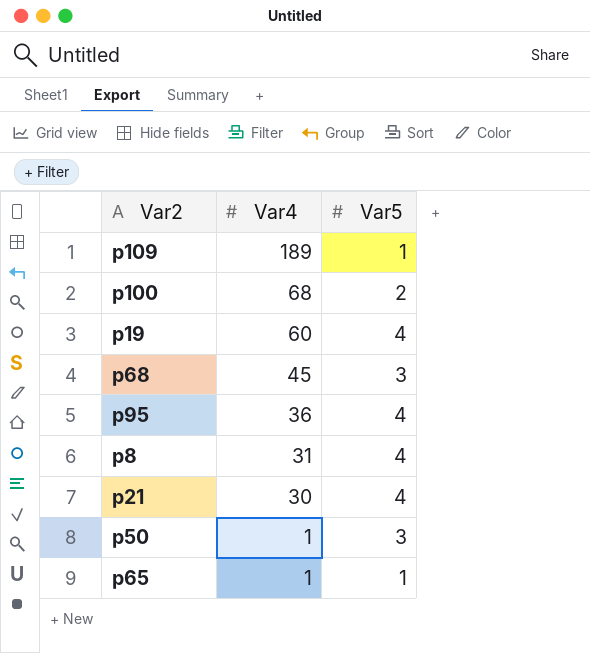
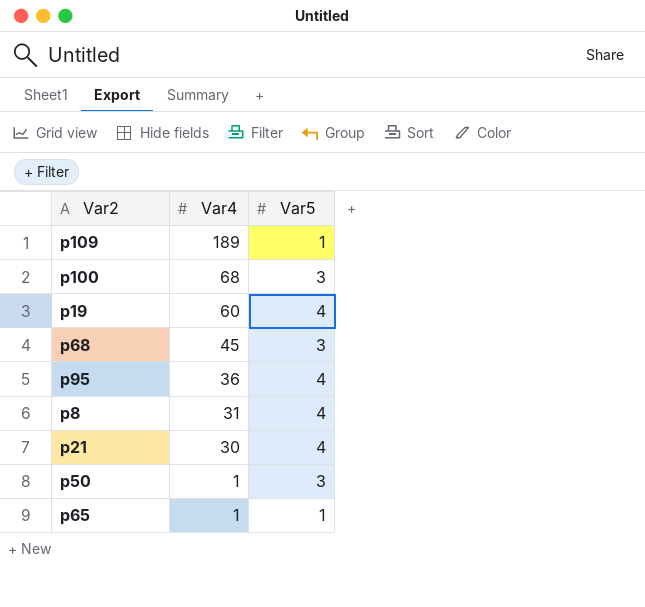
p100 | Var5: 2 -> 3

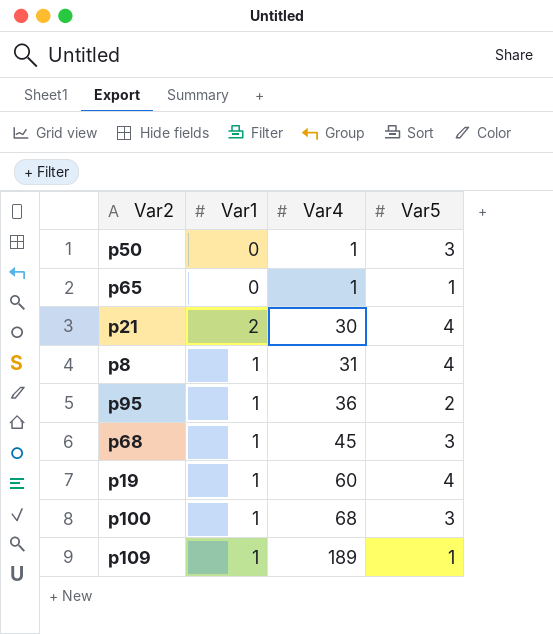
row order: Var4 descending -> Var4 ascending
column Var1 | position: none -> 2
p95 | Var5: 4 -> 2

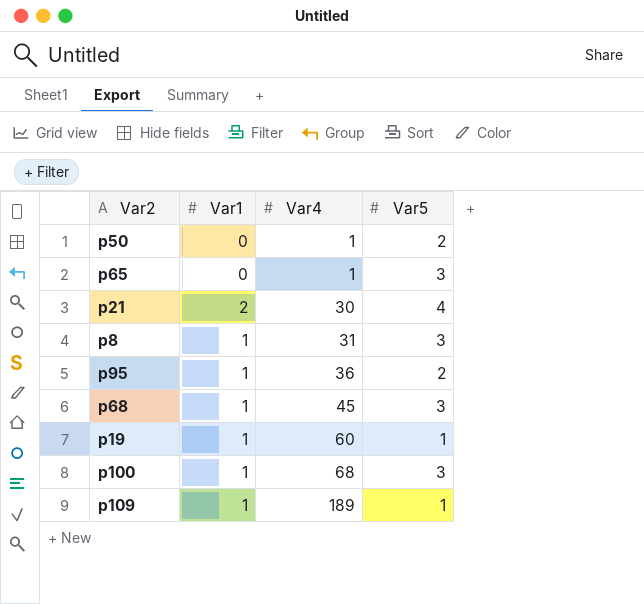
p50 | Var5: 3 -> 2
p65 | Var5: 1 -> 3
p8 | Var5: 4 -> 3
p19 | Var5: 4 -> 1

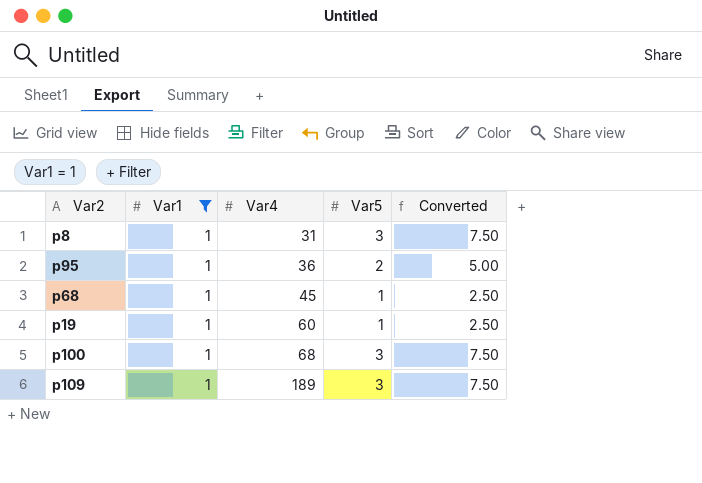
filter: none -> Var1 = 1
column Converted | formula: none -> [Var5] * 2.5
p68 | Var5: 3 -> 1
p109 | Var5: 1 -> 3

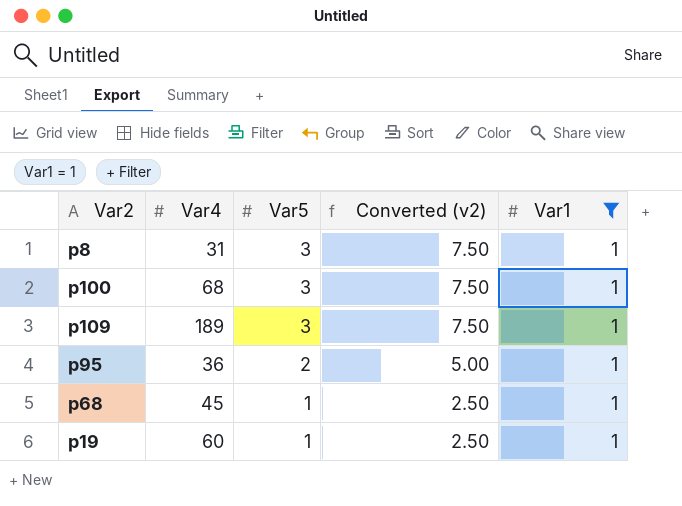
row order: Var4 ascending -> Var5 descending
column name: Converted -> Converted (v2)
column Var1 | position: 2 -> 5

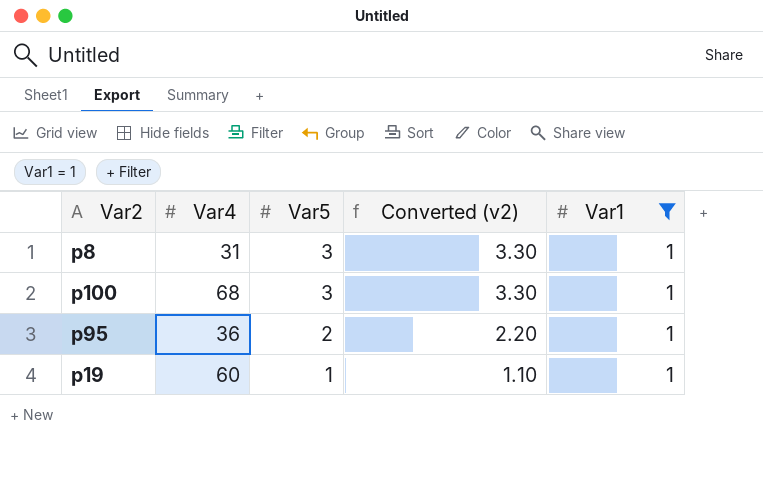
column Converted (v2) | formula: [Var5] * 2.5 -> [Var5] * 1.1
row p109: 189 | 3 | 7.50 | 1 -> none
row p68: 45 | 1 | 2.50 | 1 -> none

